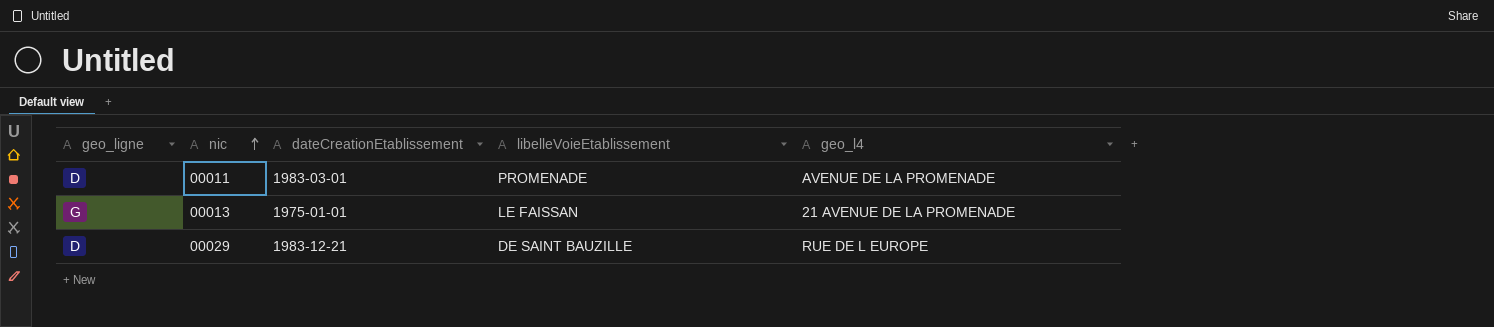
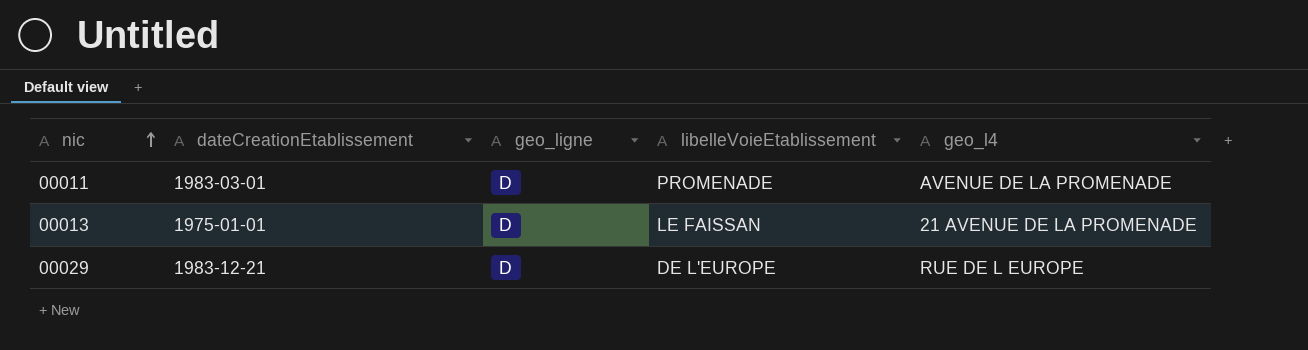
column geo_ligne | position: 1 -> 3
00013 | geo_ligne: G -> D
00029 | libelleVoieEtablissement: DE SAINT BAUZILLE -> DE L'EUROPE

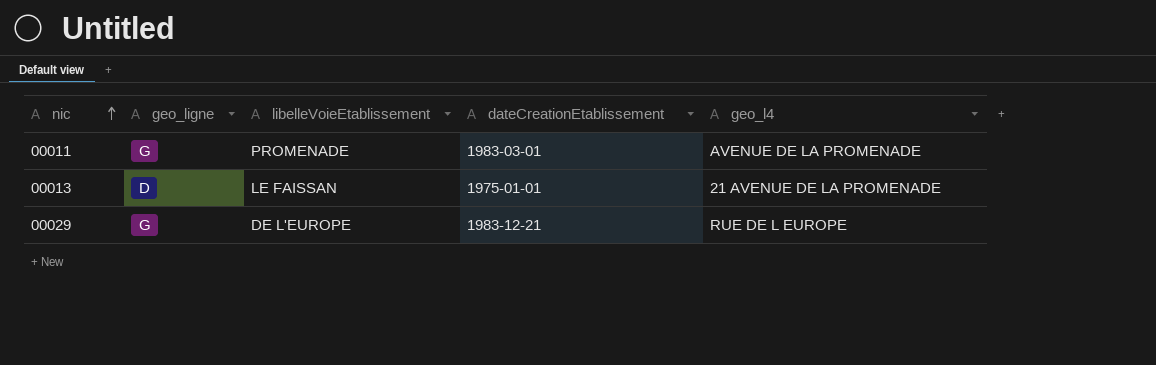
column dateCreationEtablissement | position: 2 -> 4
00011 | geo_ligne: D -> G
00029 | geo_ligne: D -> G

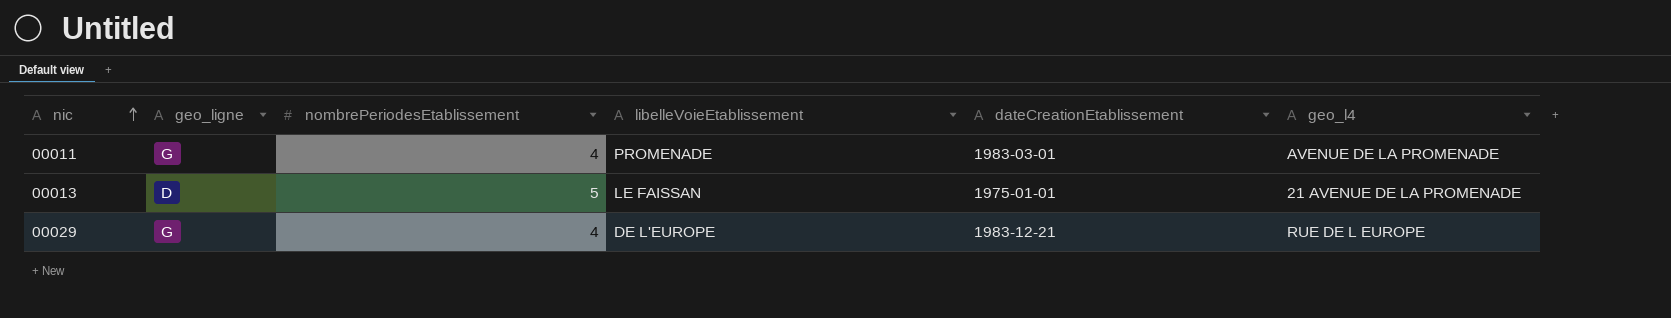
column nombrePeriodesEtablissement | position: none -> 3

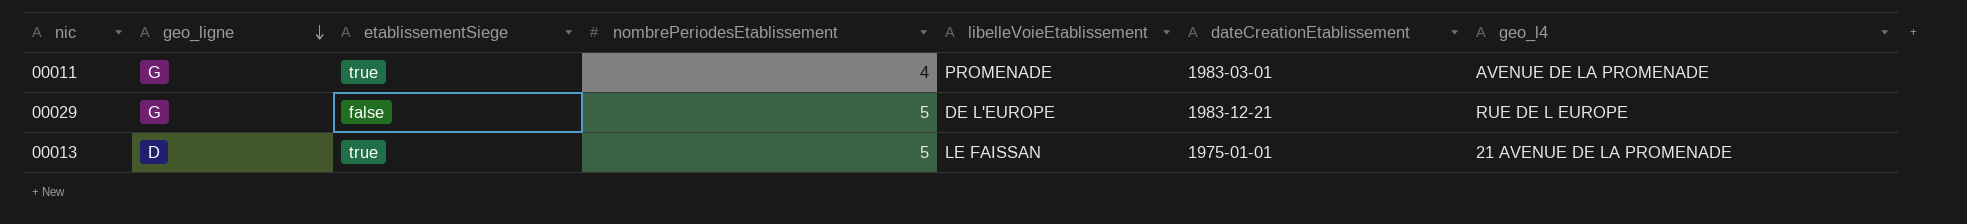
row order: nic ascending -> geo_ligne descending
column etablissementSiege | position: none -> 3
00029 | nombrePeriodesEtablissement: 4 -> 5

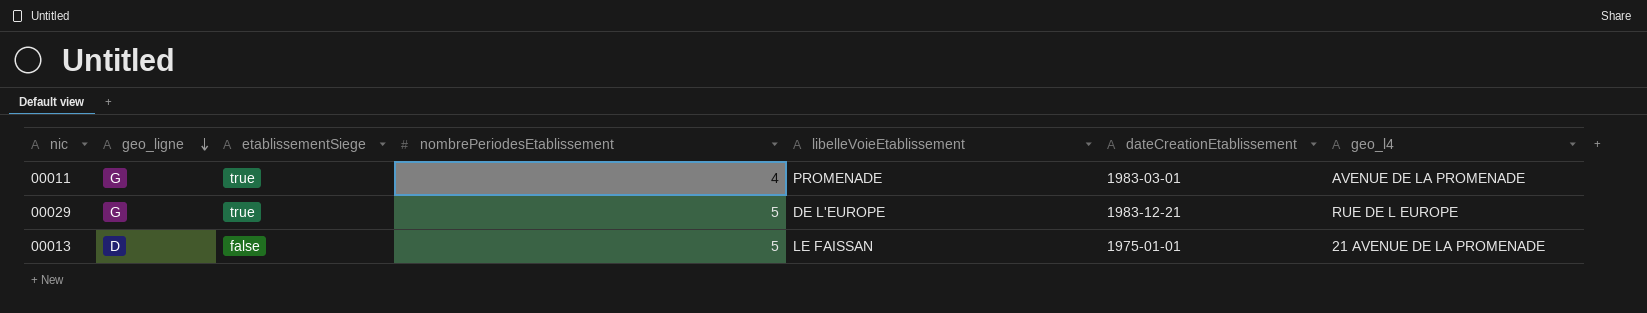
00029 | etablissementSiege: false -> true
00013 | etablissementSiege: true -> false

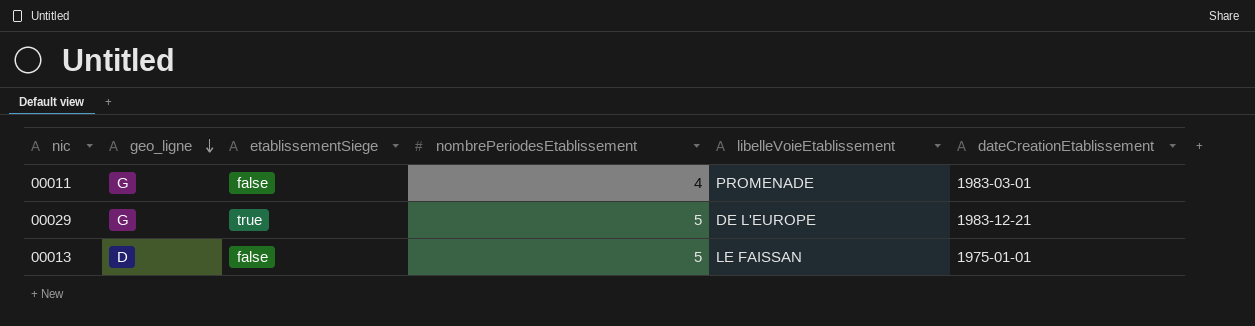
column geo_l4 | position: 7 -> none
00011 | etablissementSiege: true -> false

